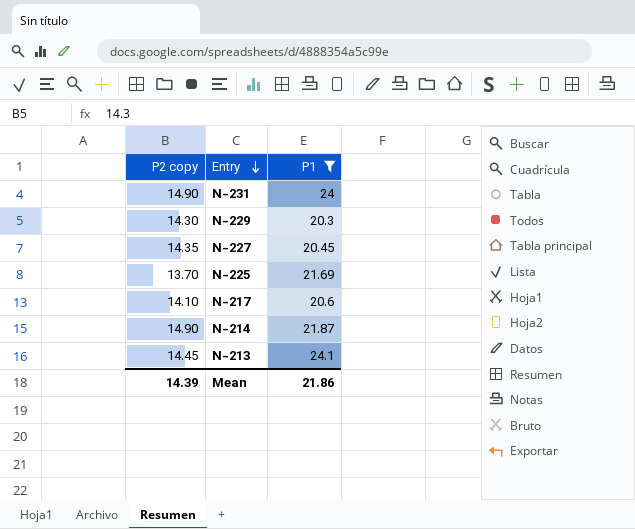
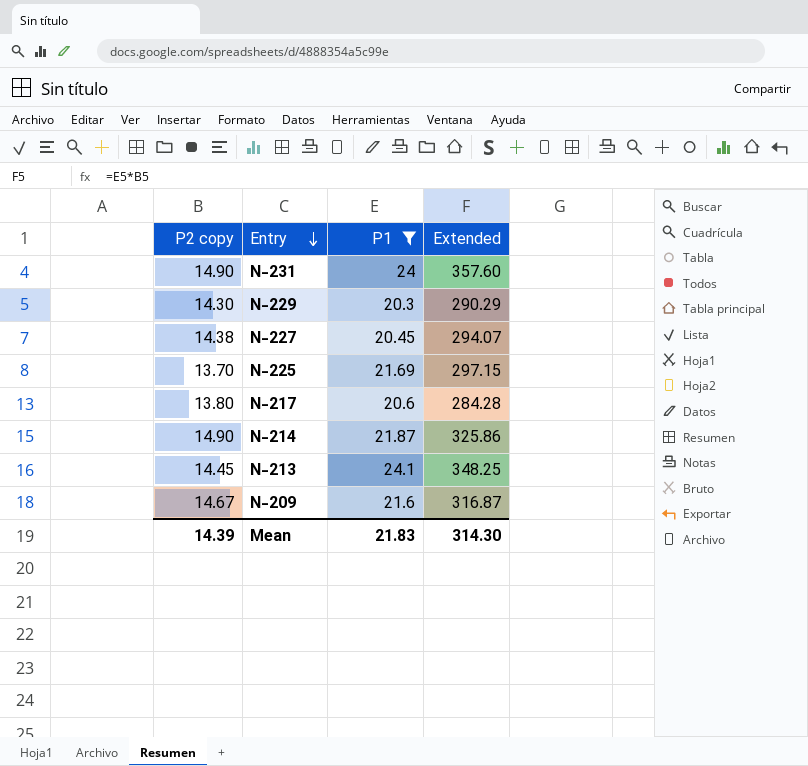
column Extended | formula: none -> [P2 copy] * [P1]
N-227 | P2 copy: 14.35 -> 14.38
N-217 | P2 copy: 14.10 -> 13.80
row N-209: none -> 14.67 | 21.6 | 316.87
Mean | P1: 21.86 -> 21.83

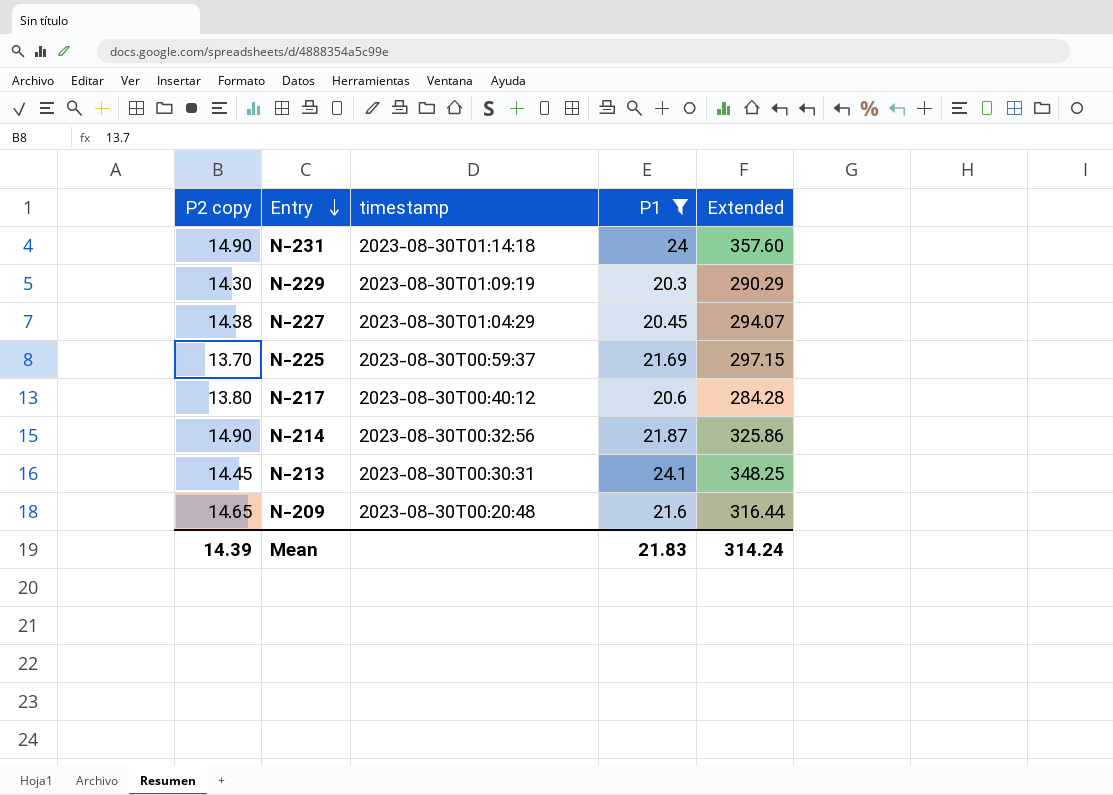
column timestamp | position: none -> 3
N-209 | P2 copy: 14.67 -> 14.65
N-209 | Extended: 316.87 -> 316.44
Mean | Extended: 314.30 -> 314.24

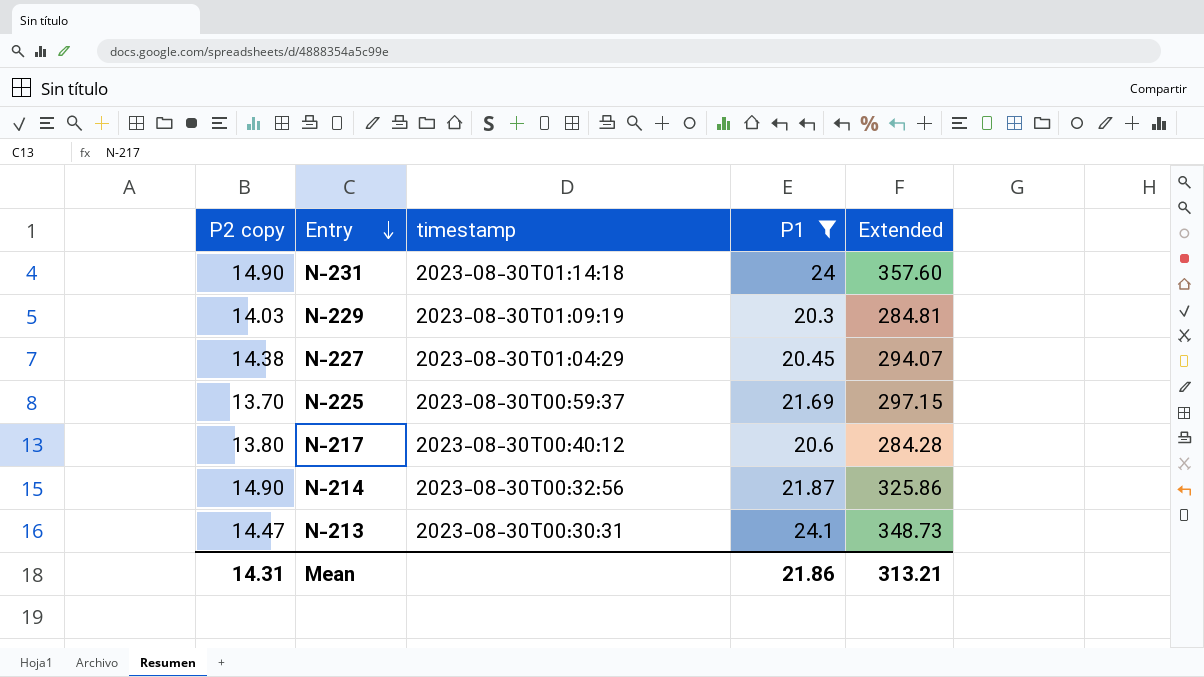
row N-209: 14.65 | 2023-08-30T00:20:48 | 21.6 | 316.44 -> none
N-229 | P2 copy: 14.30 -> 14.03
N-229 | Extended: 290.29 -> 284.81
N-213 | P2 copy: 14.45 -> 14.47
N-213 | Extended: 348.25 -> 348.73
Mean | P2 copy: 14.39 -> 14.31
Mean | P1: 21.83 -> 21.86
Mean | Extended: 314.24 -> 313.21

